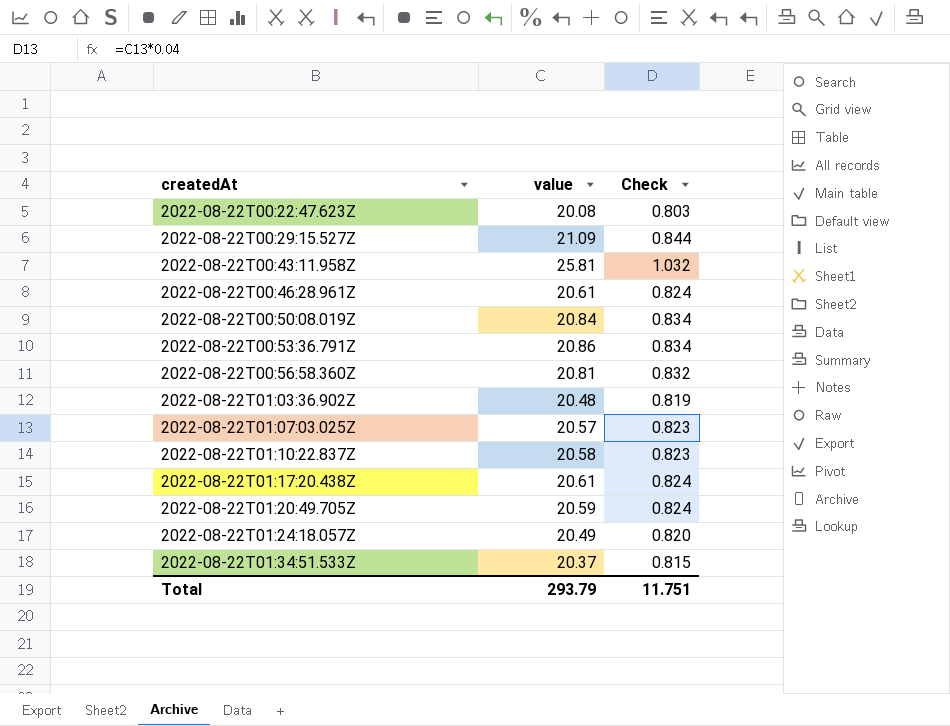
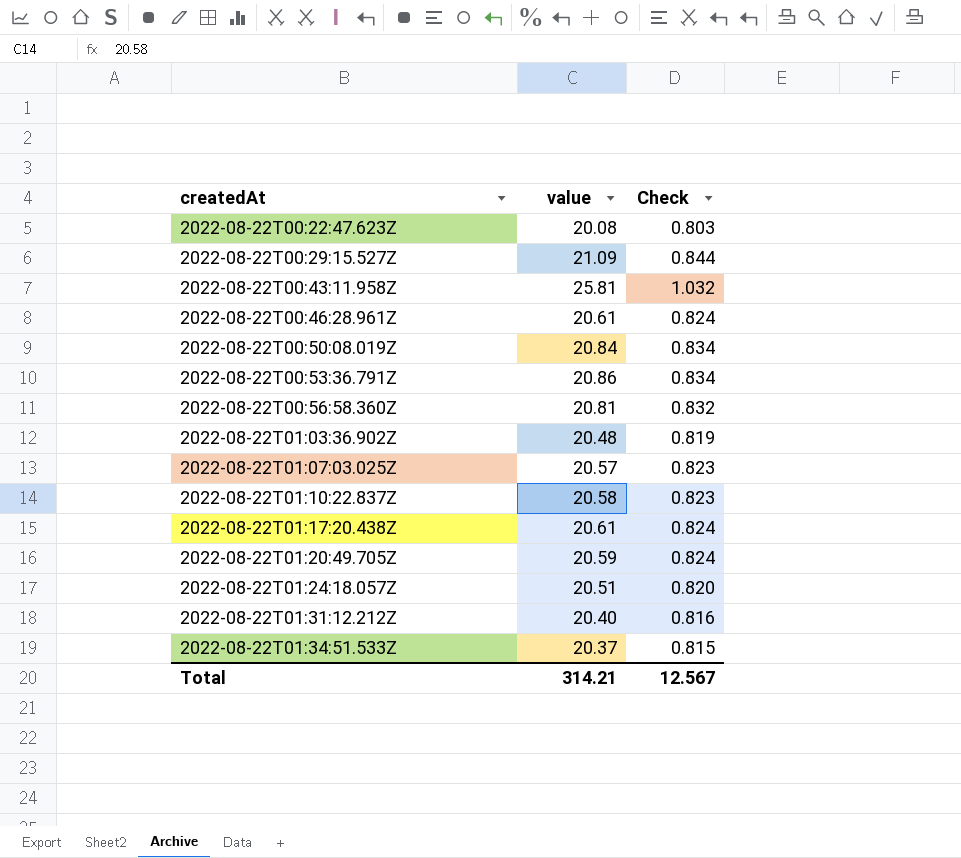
2022-08-22T01:24:18.057Z | value: 20.49 -> 20.51
row 2022-08-22T01:31:12.212Z: none -> 20.40 | 0.816
Total | value: 293.79 -> 314.21
Total | Check: 11.751 -> 12.567

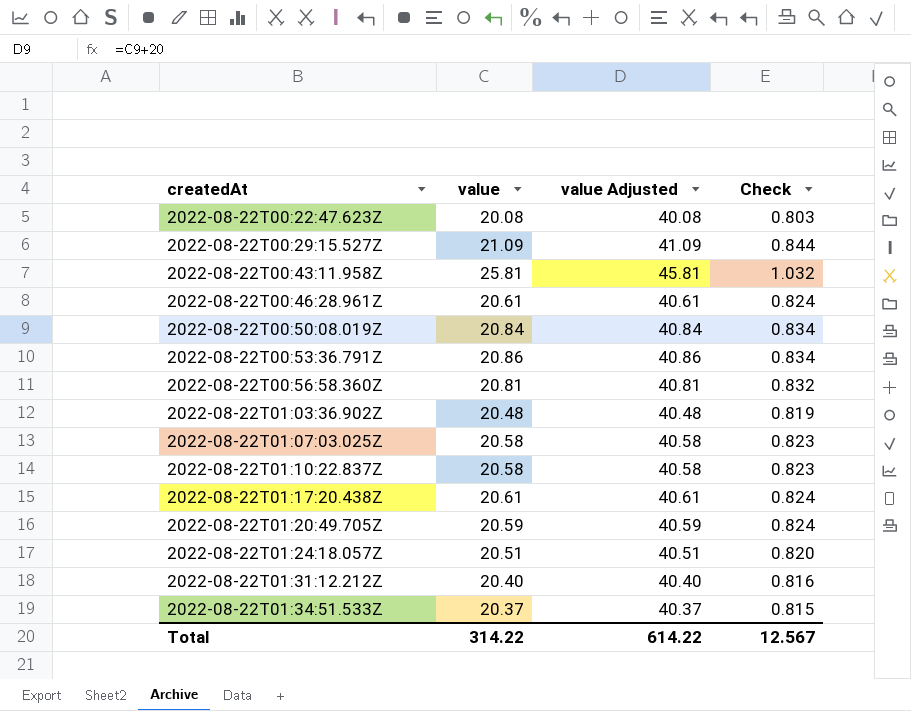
column value Adjusted | formula: none -> [value] + 20
2022-08-22T01:07:03.025Z | value: 20.57 -> 20.58
Total | value: 314.21 -> 314.22

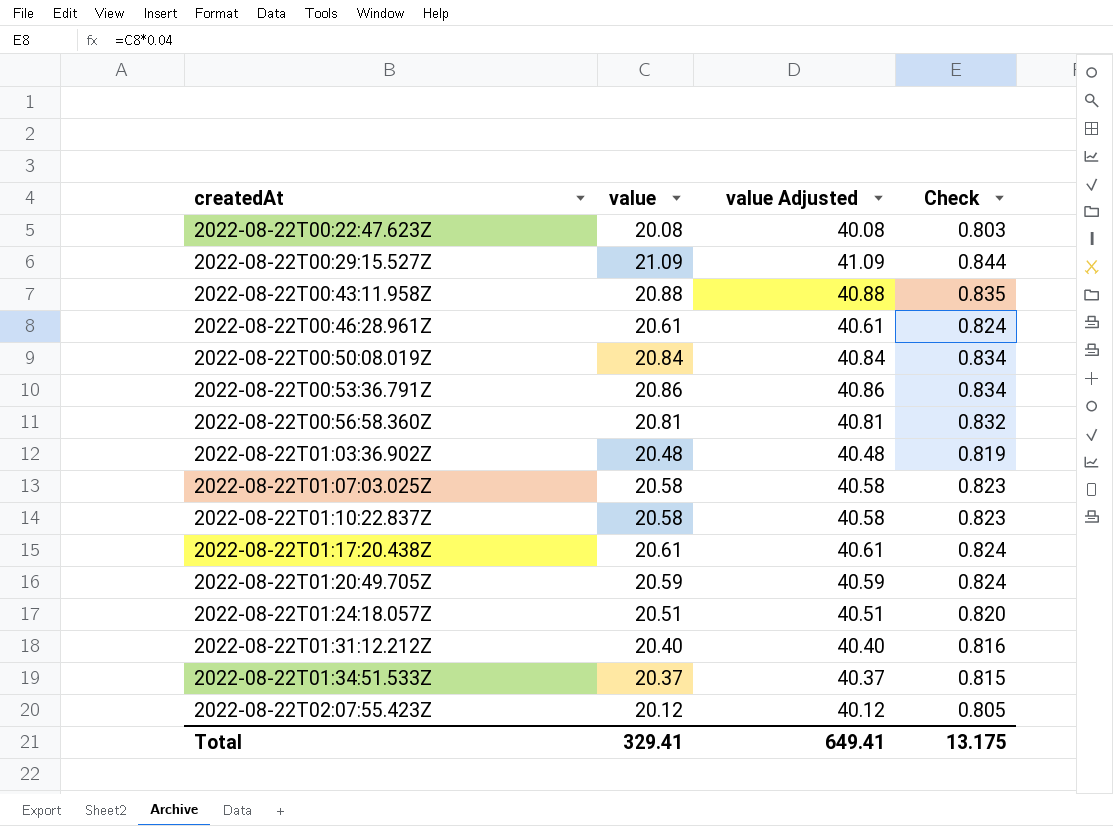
2022-08-22T00:43:11.958Z | value: 25.81 -> 20.88
2022-08-22T00:43:11.958Z | value Adjusted: 45.81 -> 40.88
2022-08-22T00:43:11.958Z | Check: 1.032 -> 0.835
row 2022-08-22T02:07:55.423Z: none -> 20.12 | 40.12 | 0.805
Total | value: 314.22 -> 329.41
Total | value Adjusted: 614.22 -> 649.41
Total | Check: 12.567 -> 13.175

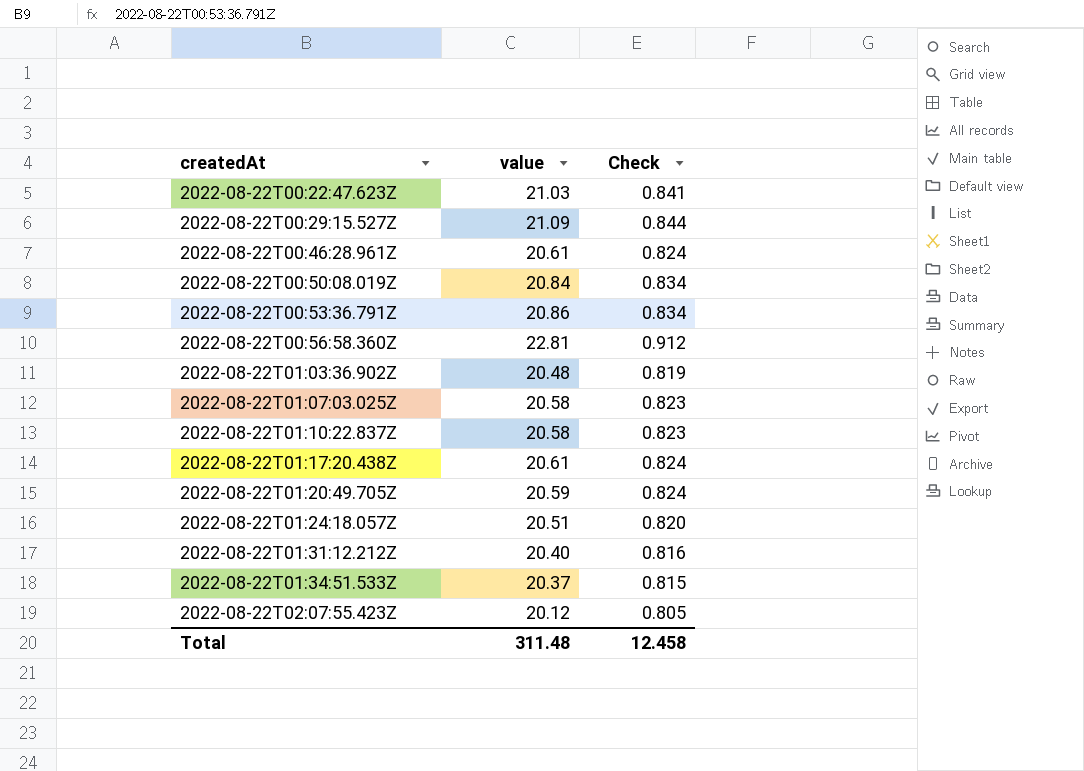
column value Adjusted | formula: [value] + 20 -> none
row 2022-08-22T00:43:11.958Z: 20.88 | 40.88 | 0.835 -> none
2022-08-22T00:22:47.623Z | value: 20.08 -> 21.03
2022-08-22T00:22:47.623Z | Check: 0.803 -> 0.841
2022-08-22T00:56:58.360Z | value: 20.81 -> 22.81
2022-08-22T00:56:58.360Z | Check: 0.832 -> 0.912
Total | value: 329.41 -> 311.48
Total | Check: 13.175 -> 12.458

